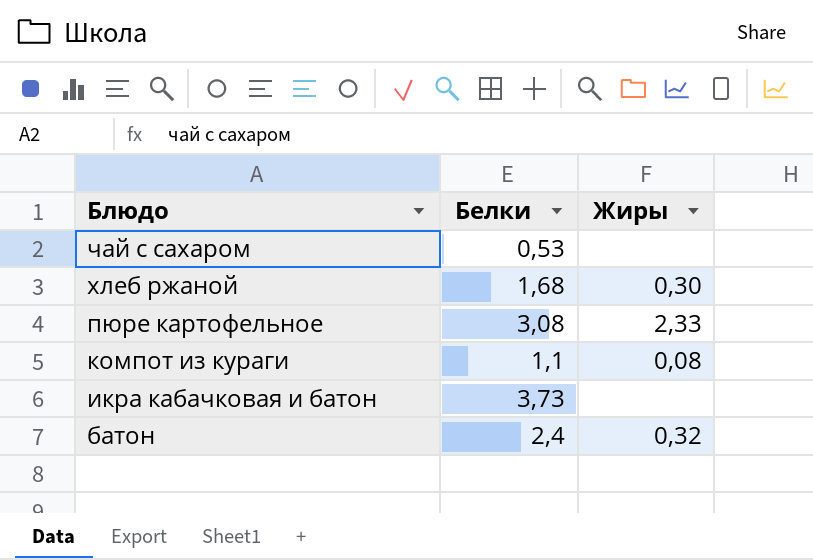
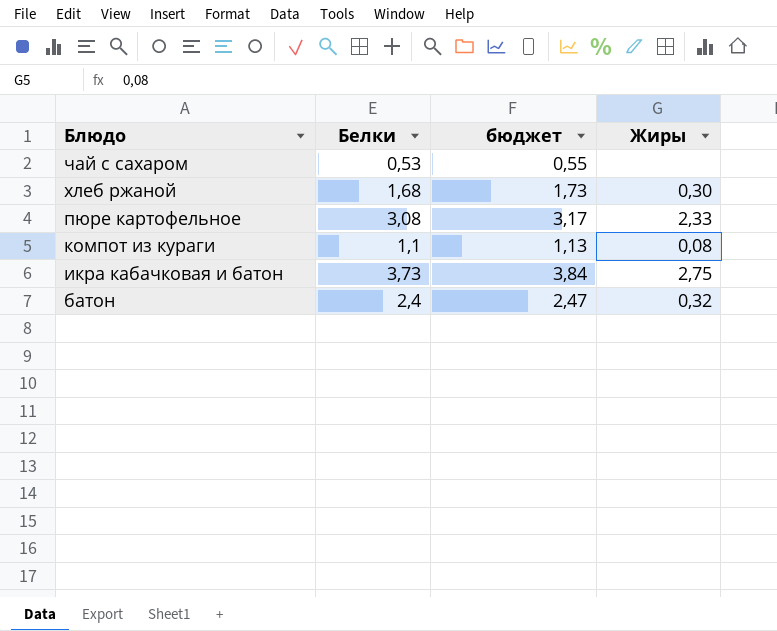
column бюджет | formula: none -> [Белки] * 1,03
икра кабачковая и батон | Жиры: none -> 2,75

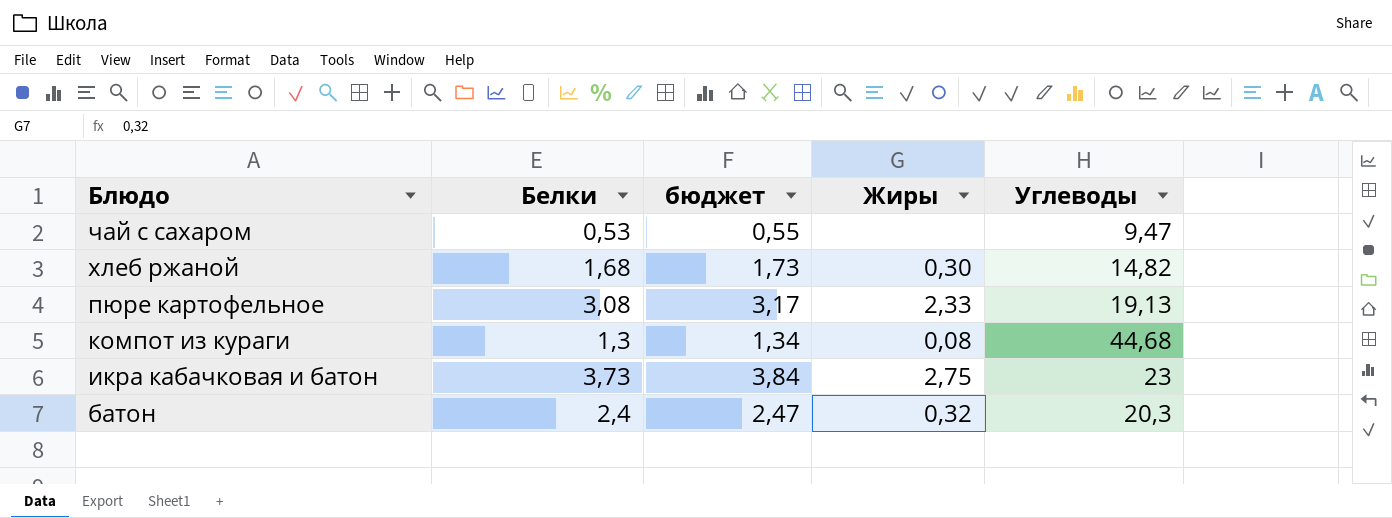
column Углеводы | position: none -> 5
компот из кураги | Белки: 1,1 -> 1,3
компот из кураги | бюджет: 1,13 -> 1,34

